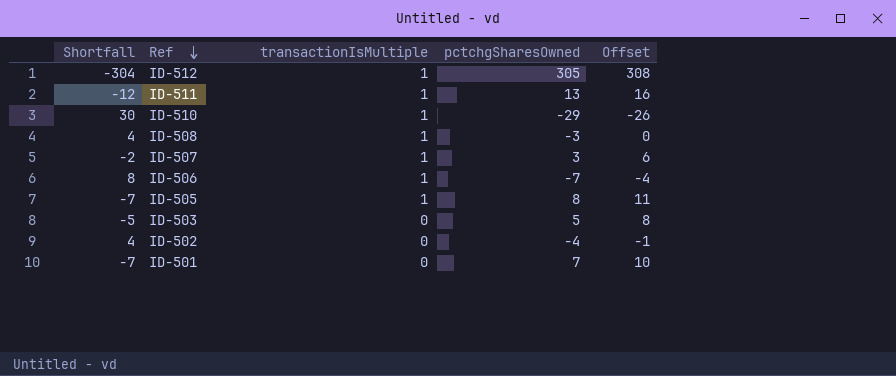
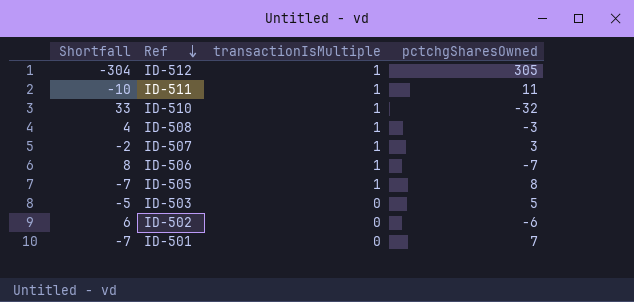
column Offset | formula: [pctchgSharesOwned] + 3 -> none
ID-511 | Shortfall: -12 -> -10
ID-511 | pctchgSharesOwned: 13 -> 11
ID-510 | Shortfall: 30 -> 33
ID-510 | pctchgSharesOwned: -29 -> -32
ID-502 | Shortfall: 4 -> 6
ID-502 | pctchgSharesOwned: -4 -> -6

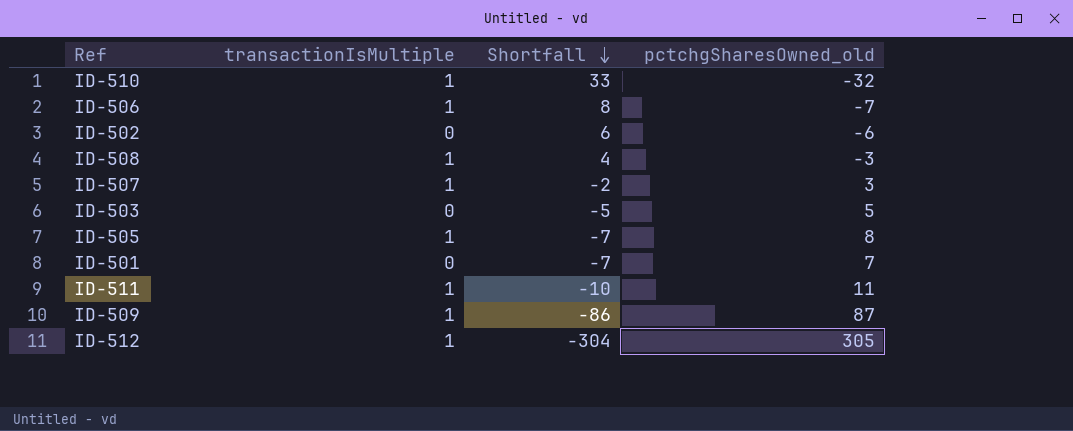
row order: Ref descending -> Shortfall descending
column Shortfall | position: 1 -> 3
column name: pctchgSharesOwned -> pctchgSharesOwned_old
row ID-509: none -> 1 | -86 | 87

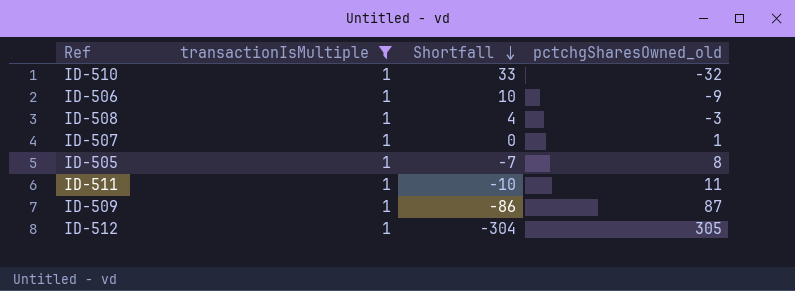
filter: none -> transactionIsMultiple = 1
ID-506 | Shortfall: 8 -> 10
ID-506 | pctchgSharesOwned_old: -7 -> -9
ID-507 | Shortfall: -2 -> 0
ID-507 | pctchgSharesOwned_old: 3 -> 1

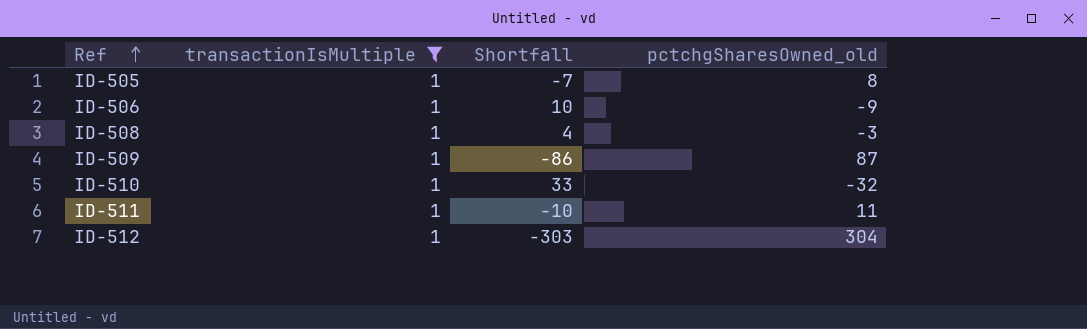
row order: Shortfall descending -> Ref ascending
row ID-507: 1 | 0 | 1 -> none
ID-512 | Shortfall: -304 -> -303
ID-512 | pctchgSharesOwned_old: 305 -> 304

